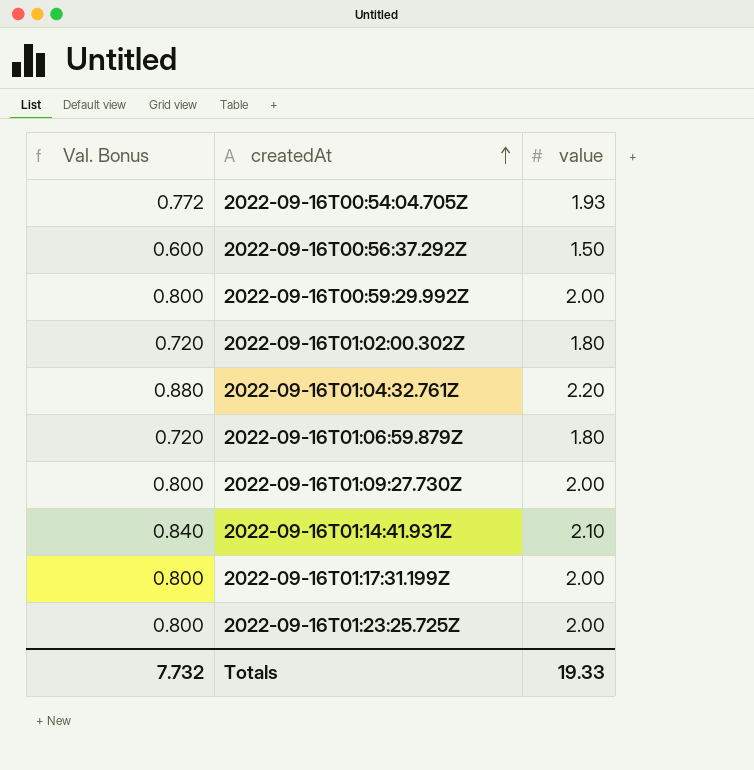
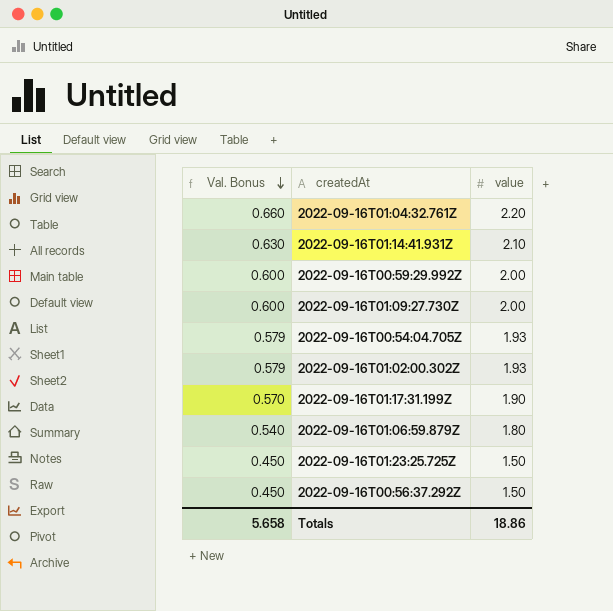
row order: createdAt ascending -> Val. Bonus descending
column Val. Bonus | formula: [value] * 0.4 -> [value] * 0.3
2022-09-16T01:02:00.302Z | value: 1.80 -> 1.93
2022-09-16T01:17:31.199Z | value: 2.00 -> 1.90
2022-09-16T01:23:25.725Z | value: 2.00 -> 1.50
Totals | Val. Bonus: 7.732 -> 5.658
Totals | value: 19.33 -> 18.86

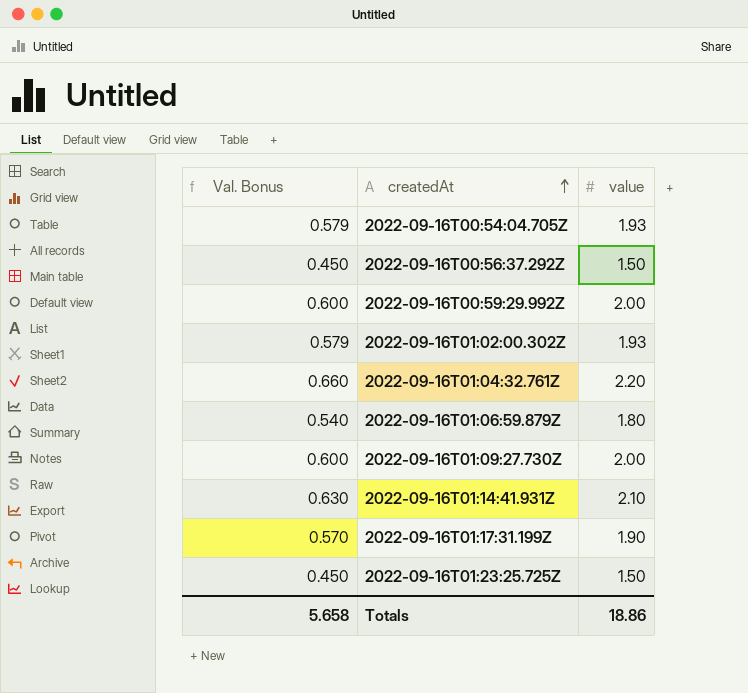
row order: Val. Bonus descending -> createdAt ascending

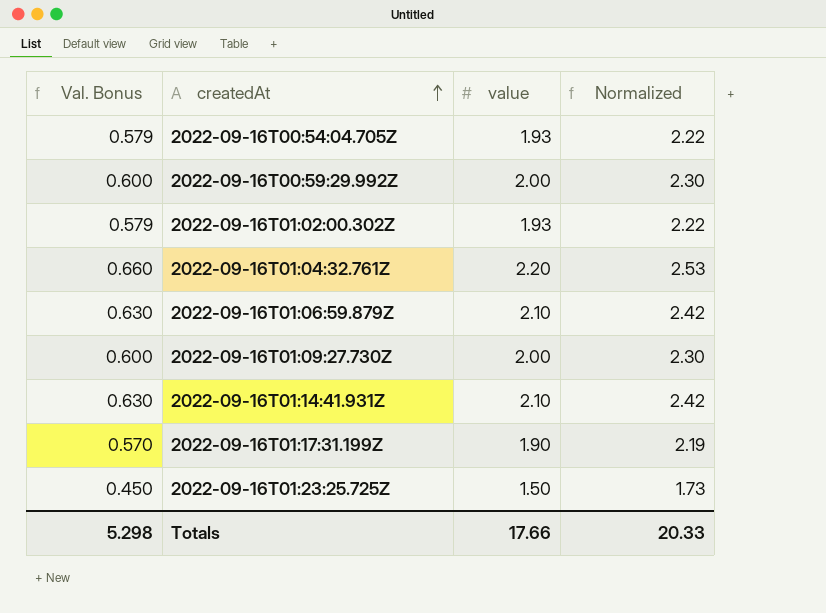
column Normalized | formula: none -> [value] * 1.15
row 2022-09-16T00:56:37.292Z: 0.450 | 1.50 -> none
2022-09-16T01:06:59.879Z | Val. Bonus: 0.540 -> 0.630
2022-09-16T01:06:59.879Z | value: 1.80 -> 2.10
Totals | Val. Bonus: 5.658 -> 5.298
Totals | value: 18.86 -> 17.66

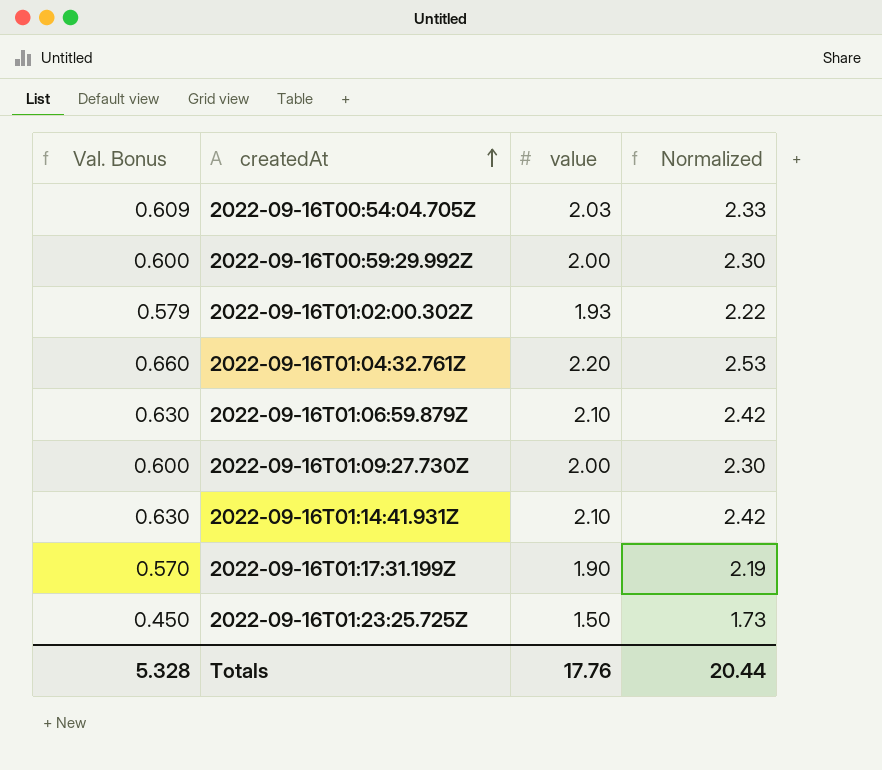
2022-09-16T00:54:04.705Z | Val. Bonus: 0.579 -> 0.609
2022-09-16T00:54:04.705Z | value: 1.93 -> 2.03
2022-09-16T00:54:04.705Z | Normalized: 2.22 -> 2.33
Totals | Val. Bonus: 5.298 -> 5.328
Totals | value: 17.66 -> 17.76
Totals | Normalized: 20.33 -> 20.44

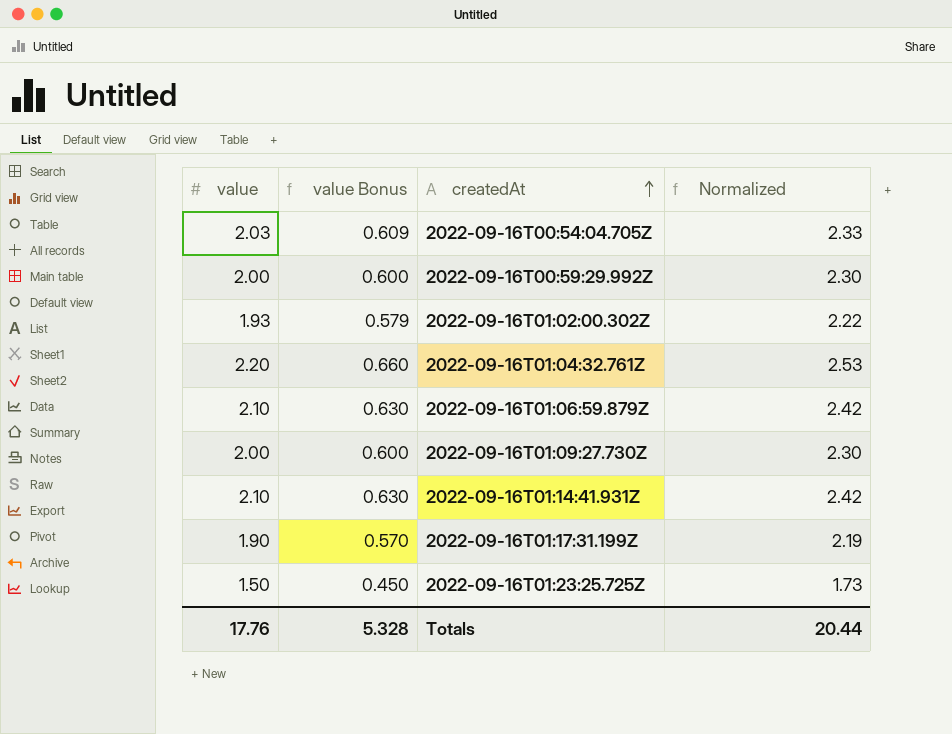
column value | position: 3 -> 1
column name: Val. Bonus -> value Bonus

